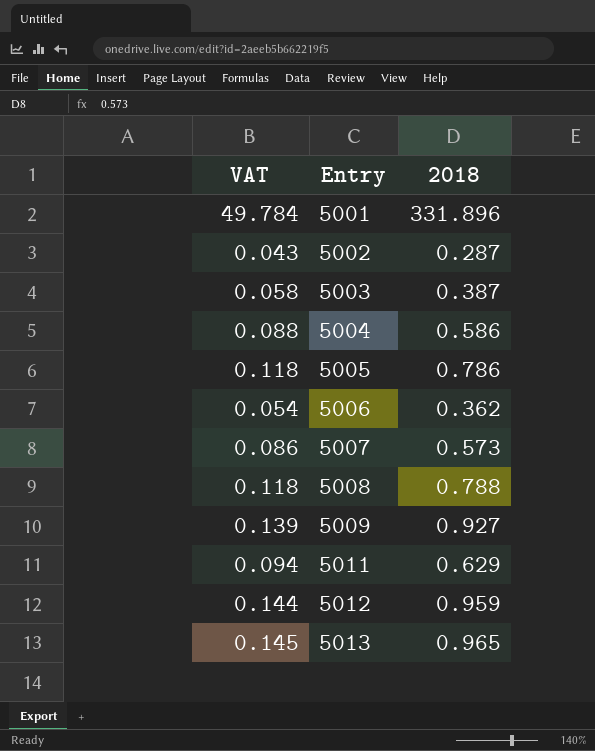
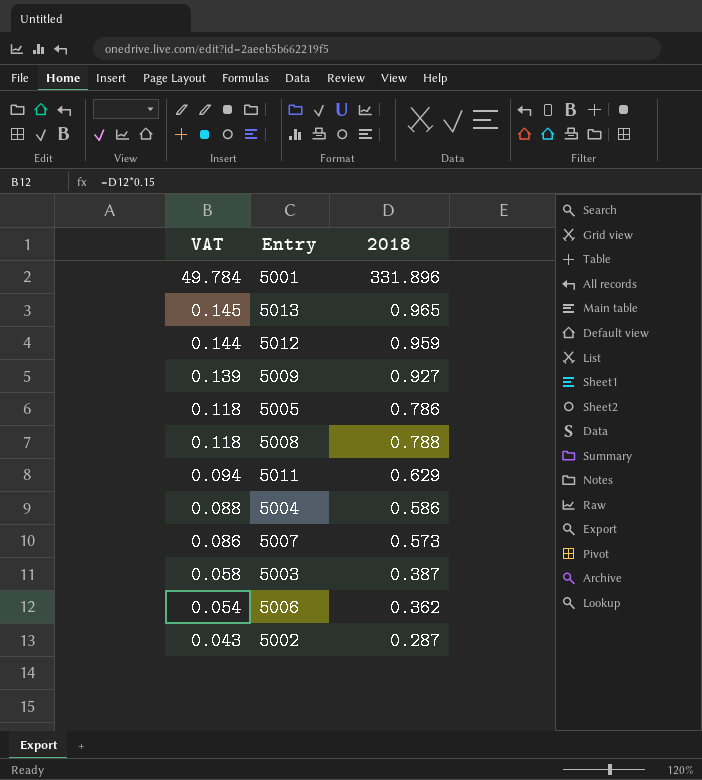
row order: Entry ascending -> VAT descending

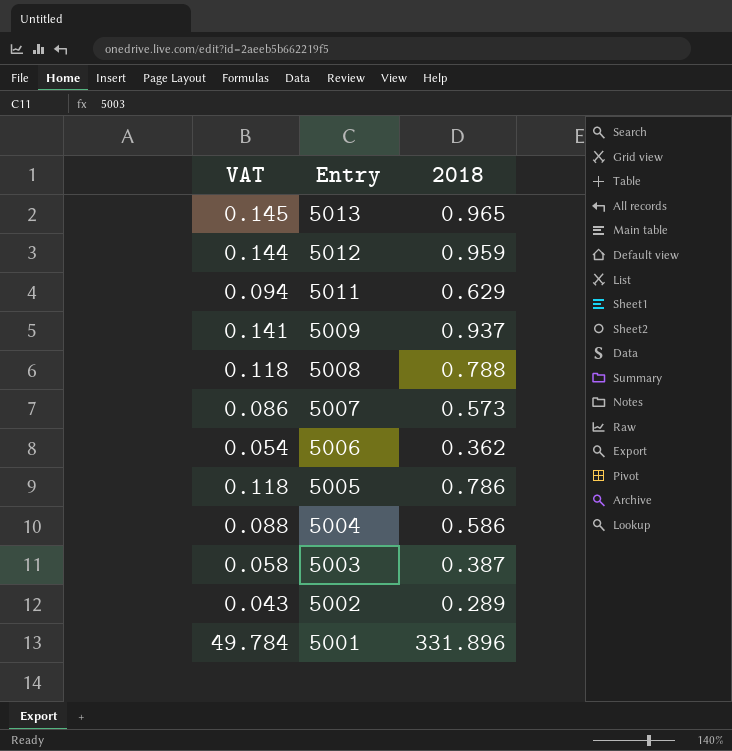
row order: VAT descending -> Entry descending
5009 | VAT: 0.139 -> 0.141
5009 | 2018: 0.927 -> 0.937
5002 | 2018: 0.287 -> 0.289

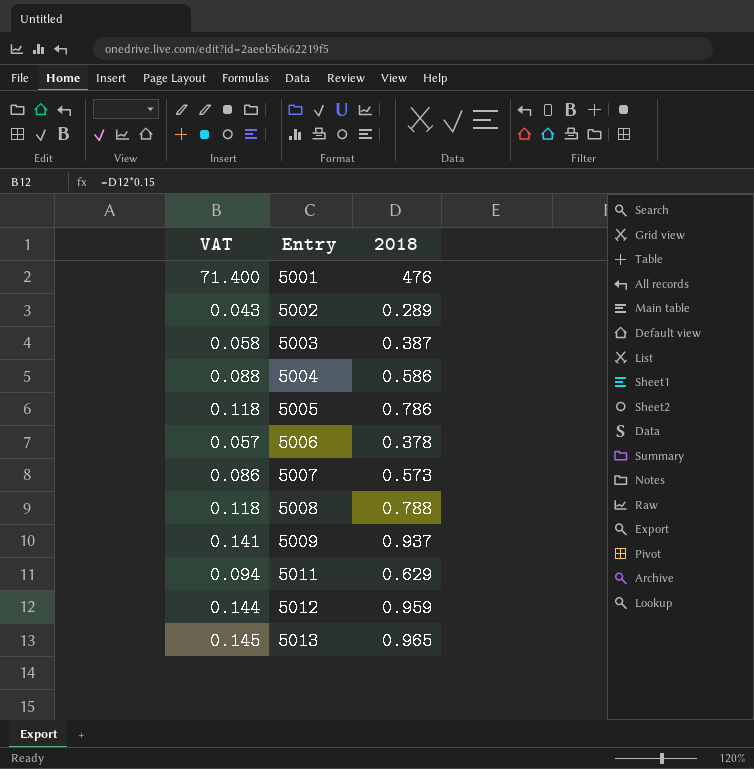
row order: Entry descending -> Entry ascending
5001 | VAT: 49.784 -> 71.400
5001 | 2018: 331.896 -> 476
5006 | VAT: 0.054 -> 0.057
5006 | 2018: 0.362 -> 0.378

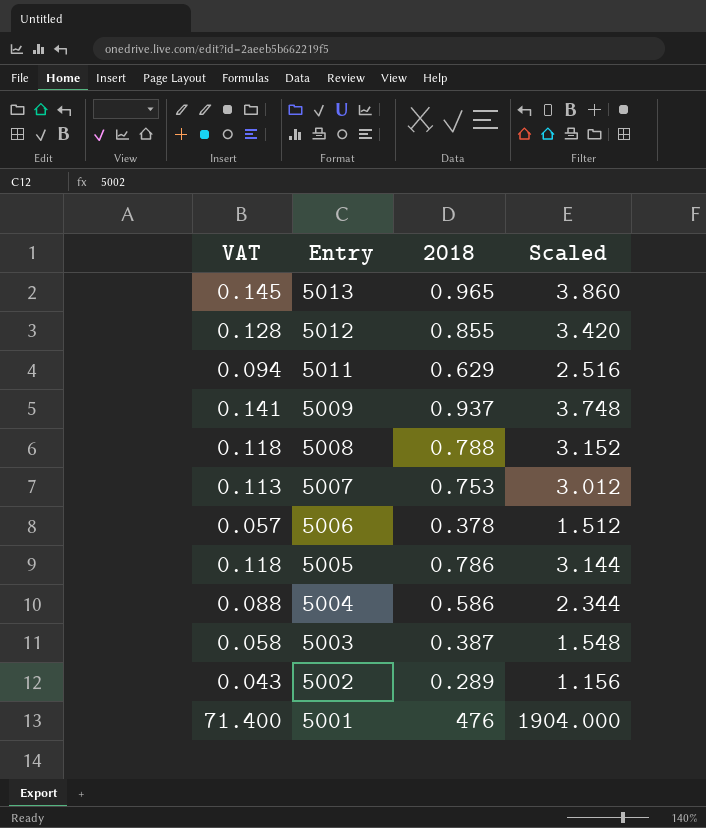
row order: Entry ascending -> Entry descending
column Scaled | formula: none -> [2018] * 4
5012 | VAT: 0.144 -> 0.128
5012 | 2018: 0.959 -> 0.855
5007 | VAT: 0.086 -> 0.113
5007 | 2018: 0.573 -> 0.753

